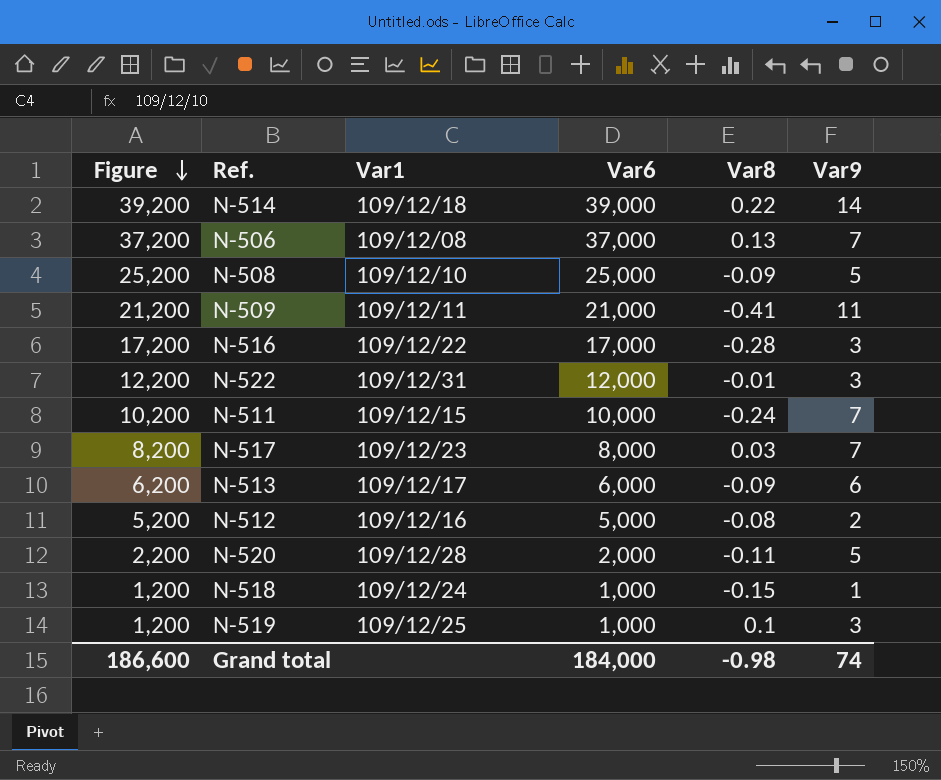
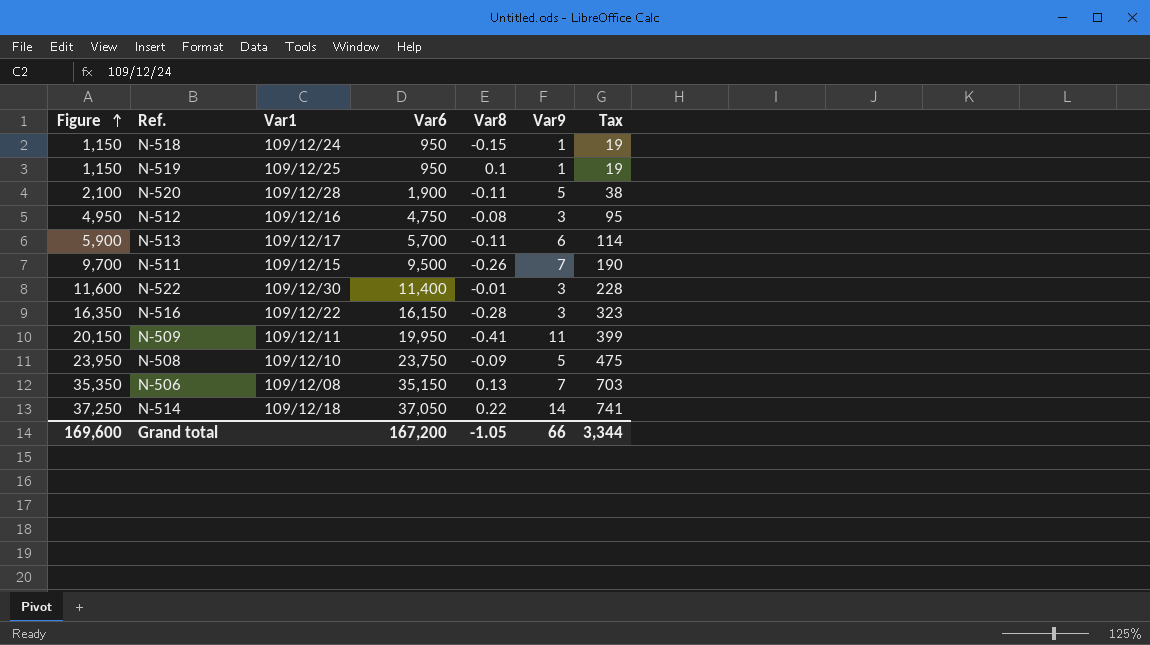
row order: Figure descending -> Figure ascending
column Tax | formula: none -> [Var6] * 0.02
row N-517: 8,200 | 109/12/23 | 8,000 | 0.03 | 7 -> none
N-518 | Figure: 1,200 -> 1,150
N-518 | Var6: 1,000 -> 950
N-519 | Figure: 1,200 -> 1,150
N-519 | Var6: 1,000 -> 950
N-519 | Var9: 3 -> 1
N-520 | Figure: 2,200 -> 2,100
N-520 | Var6: 2,000 -> 1,900
N-512 | Figure: 5,200 -> 4,950
N-512 | Var6: 5,000 -> 4,750
N-512 | Var9: 2 -> 3
N-513 | Figure: 6,200 -> 5,900
N-513 | Var6: 6,000 -> 5,700
N-513 | Var8: -0.09 -> -0.11
N-511 | Figure: 10,200 -> 9,700
N-511 | Var6: 10,000 -> 9,500
N-511 | Var8: -0.24 -> -0.26
N-522 | Figure: 12,200 -> 11,600
N-522 | Var1: 109/12/31 -> 109/12/30
N-522 | Var6: 12,000 -> 11,400
N-516 | Figure: 17,200 -> 16,350
N-516 | Var6: 17,000 -> 16,150
N-509 | Figure: 21,200 -> 20,150
N-509 | Var6: 21,000 -> 19,950
N-508 | Figure: 25,200 -> 23,950
N-508 | Var6: 25,000 -> 23,750
N-506 | Figure: 37,200 -> 35,350
N-506 | Var6: 37,000 -> 35,150
N-514 | Figure: 39,200 -> 37,250
N-514 | Var6: 39,000 -> 37,050
Grand total | Figure: 186,600 -> 169,600
Grand total | Var6: 184,000 -> 167,200
Grand total | Var8: -0.98 -> -1.05
Grand total | Var9: 74 -> 66

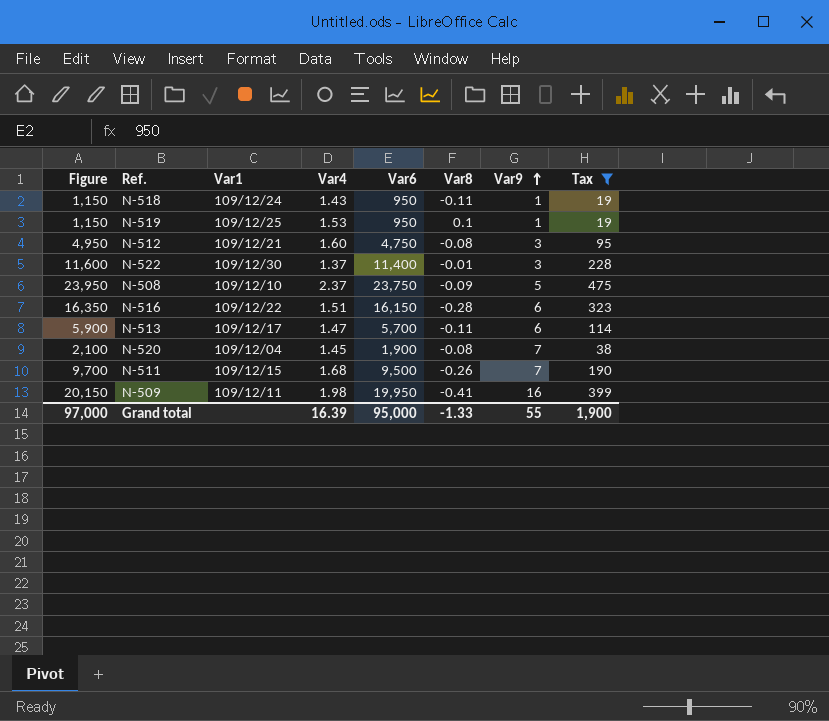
filter: none -> Tax <= 475
row order: Figure ascending -> Var9 ascending
column Var4 | position: none -> 4
N-518 | Var8: -0.15 -> -0.11
N-512 | Var1: 109/12/16 -> 109/12/21
N-516 | Var9: 3 -> 6
N-520 | Var1: 109/12/28 -> 109/12/04
N-520 | Var8: -0.11 -> -0.08
N-520 | Var9: 5 -> 7
N-509 | Var9: 11 -> 16
Grand total | Figure: 169,600 -> 97,000
Grand total | Var6: 167,200 -> 95,000
Grand total | Var8: -1.05 -> -1.33
Grand total | Var9: 66 -> 55
Grand total | Tax: 3,344 -> 1,900

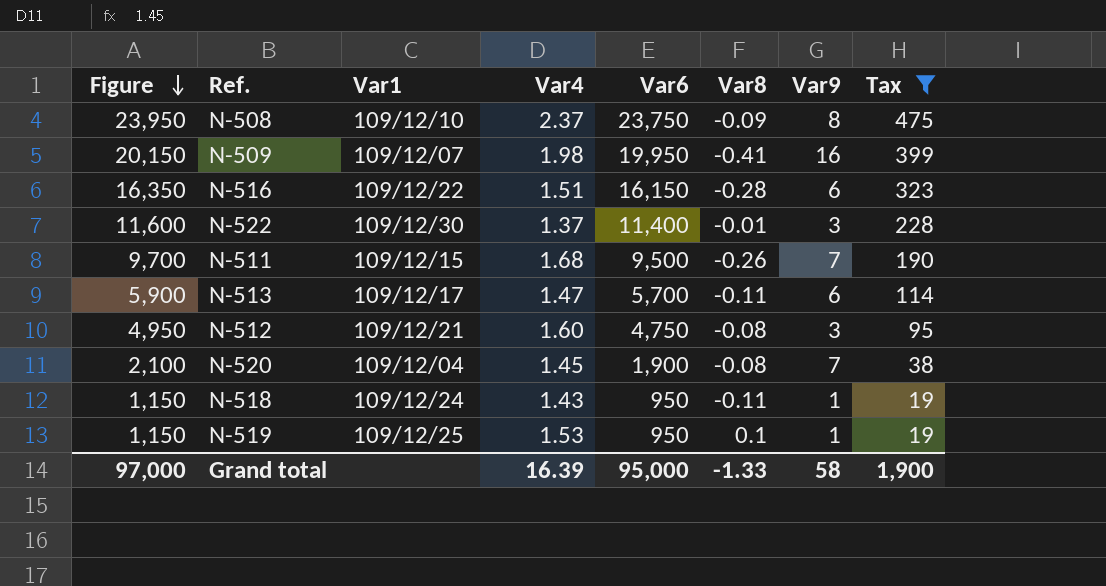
row order: Var9 ascending -> Figure descending
N-508 | Var9: 5 -> 8
N-509 | Var1: 109/12/11 -> 109/12/07
Grand total | Var9: 55 -> 58

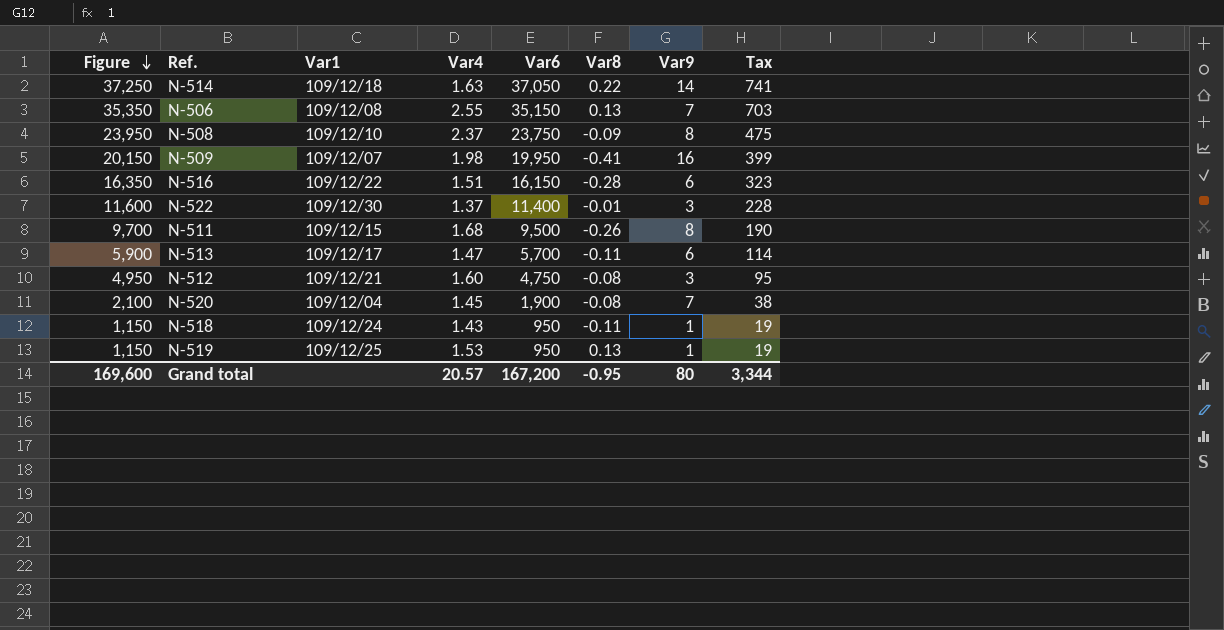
filter: Tax <= 475 -> none
N-511 | Var9: 7 -> 8
N-519 | Var8: 0.1 -> 0.13
Grand total | Figure: 97,000 -> 169,600
Grand total | Var4: 16.39 -> 20.57
Grand total | Var6: 95,000 -> 167,200
Grand total | Var8: -1.33 -> -0.95
Grand total | Var9: 58 -> 80
Grand total | Tax: 1,900 -> 3,344

